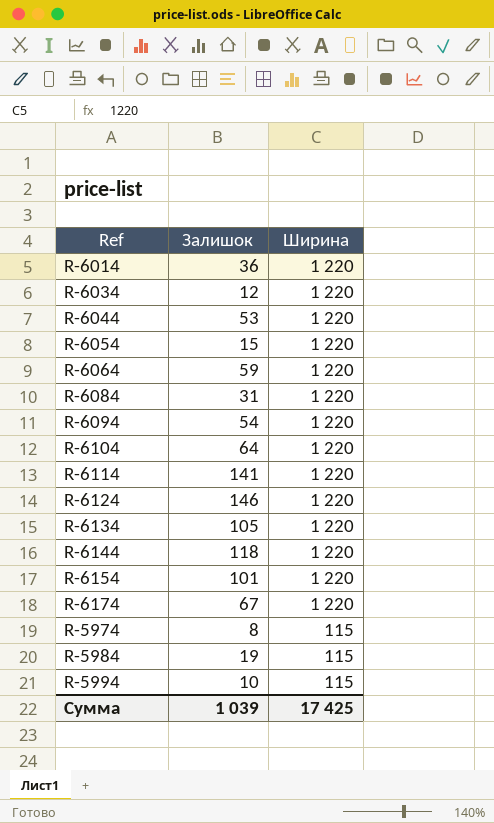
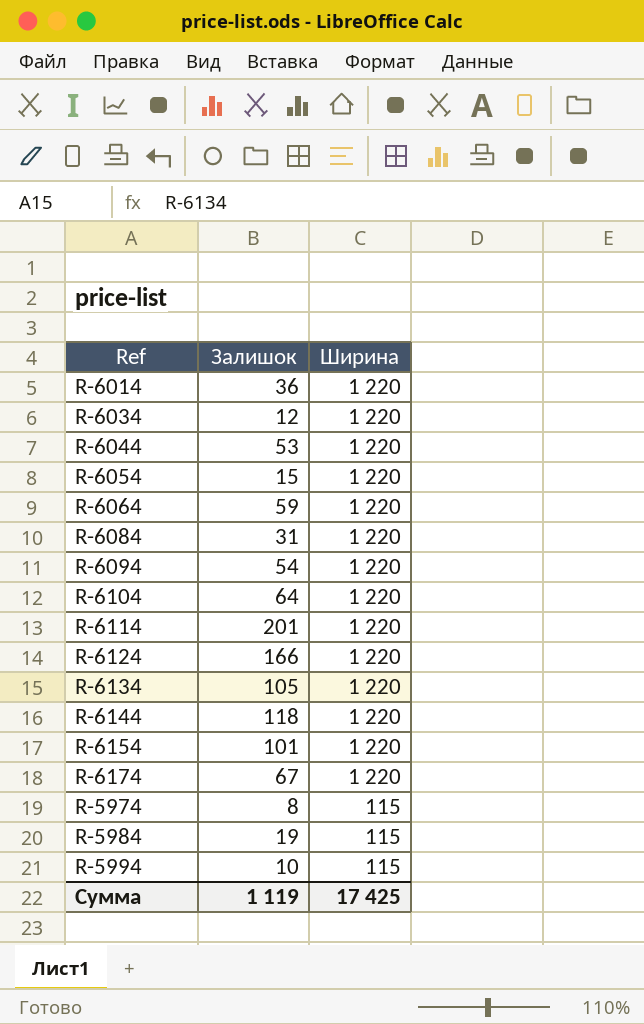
R-6114 | Залишок: 141 -> 201
R-6124 | Залишок: 146 -> 166
Сумма | Залишок: 1 039 -> 1 119

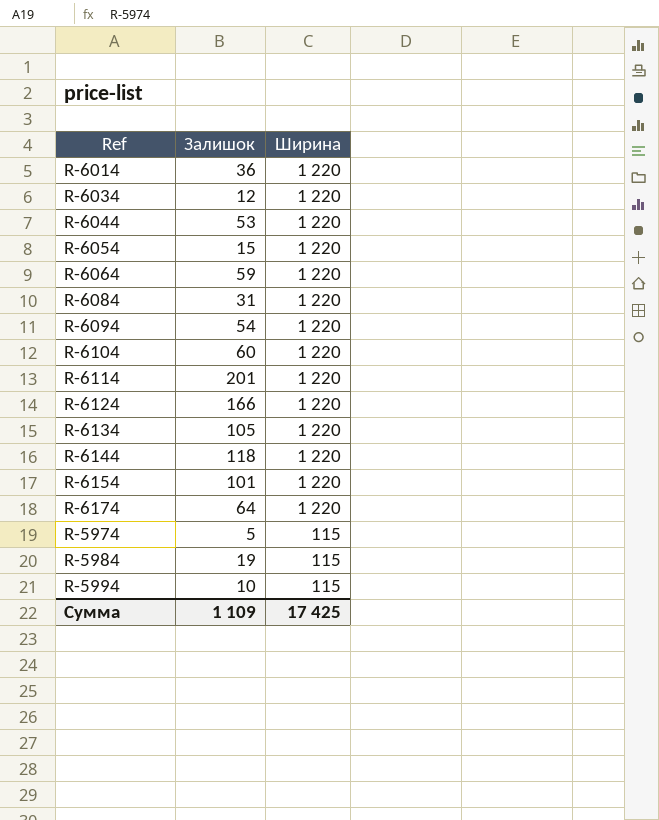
R-6104 | Залишок: 64 -> 60
R-6174 | Залишок: 67 -> 64
R-5974 | Залишок: 8 -> 5
Сумма | Залишок: 1 119 -> 1 109

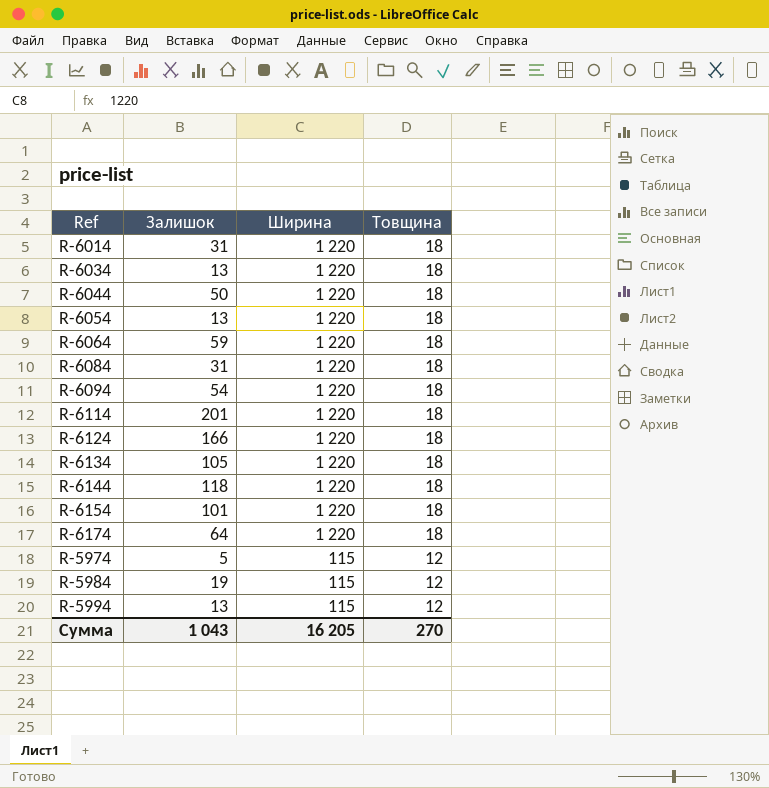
column Товщина | position: none -> 4
row R-6104: 60 | 1 220 -> none
R-6014 | Залишок: 36 -> 31
R-6034 | Залишок: 12 -> 13
R-6044 | Залишок: 53 -> 50
R-6054 | Залишок: 15 -> 13
R-5994 | Залишок: 10 -> 13
Сумма | Залишок: 1 109 -> 1 043
Сумма | Ширина: 17 425 -> 16 205

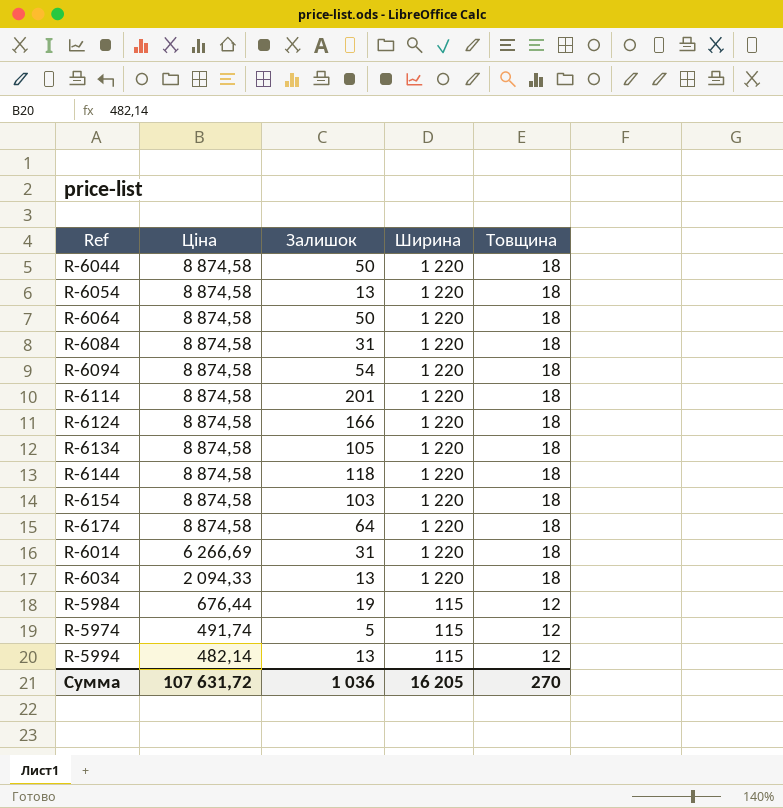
row order: Ширина descending -> Ціна descending
column Ціна | position: none -> 2
R-6064 | Залишок: 59 -> 50
R-6154 | Залишок: 101 -> 103
Сумма | Залишок: 1 043 -> 1 036

